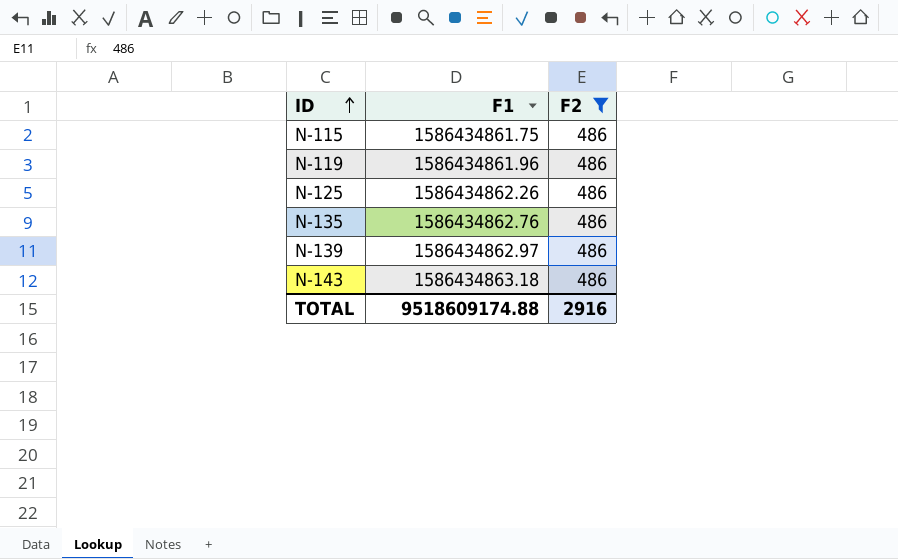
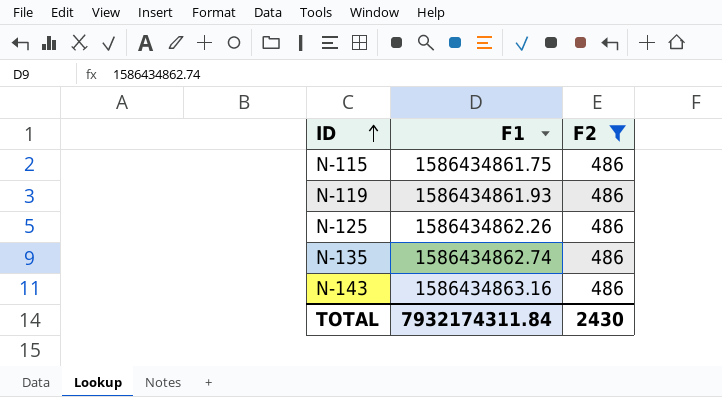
row N-139: 1586434862.97 | 486 -> none
N-119 | F1: 1586434861.96 -> 1586434861.93
N-135 | F1: 1586434862.76 -> 1586434862.74
N-143 | F1: 1586434863.18 -> 1586434863.16
TOTAL | F1: 9518609174.88 -> 7932174311.84
TOTAL | F2: 2916 -> 2430

